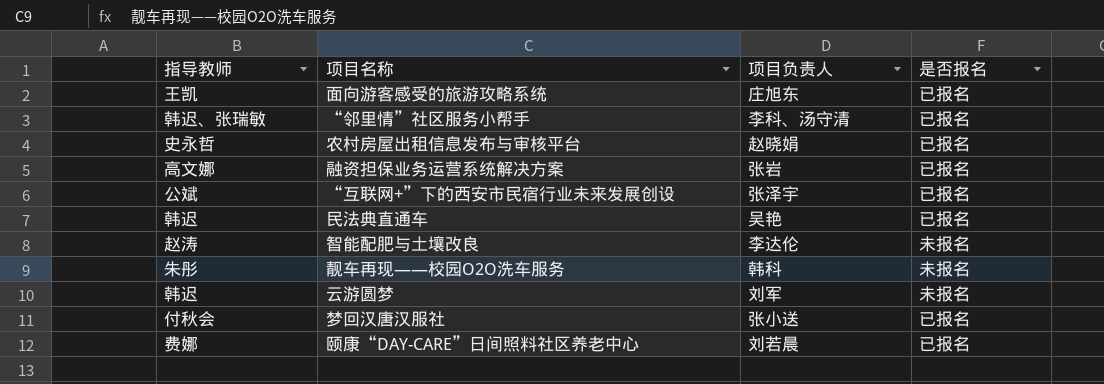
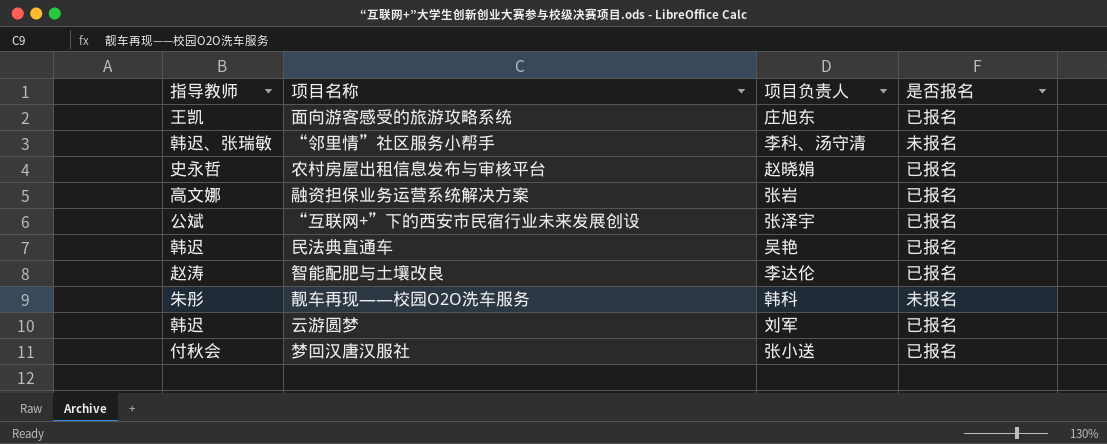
row 颐康“DAY-CARE”日间照料社区养老中心: 费娜 | 刘若晨 | 已报名 -> none
“邻里情”社区服务小帮手 | 是否报名: 已报名 -> 未报名
智能配肥与土壤改良 | 是否报名: 未报名 -> 已报名
云游圆梦 | 是否报名: 未报名 -> 已报名

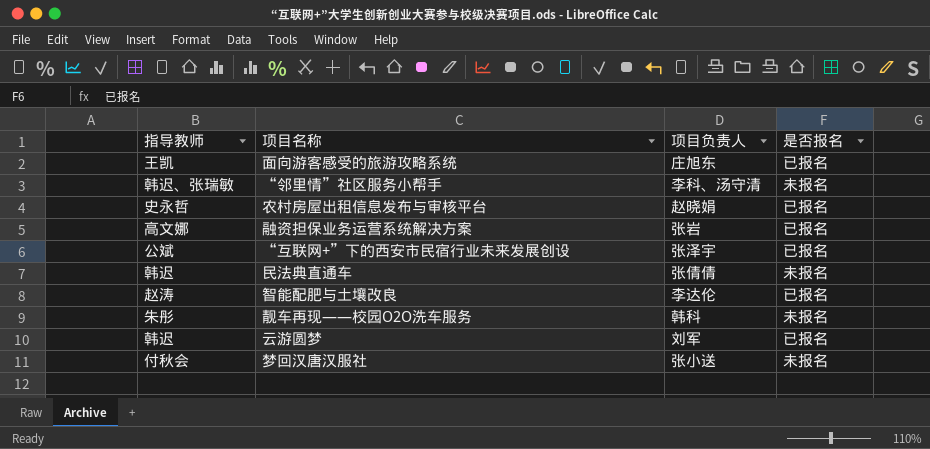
民法典直通车 | 项目负责人: 吴艳 -> 张倩倩
民法典直通车 | 是否报名: 已报名 -> 未报名
梦回汉唐汉服社 | 是否报名: 已报名 -> 未报名

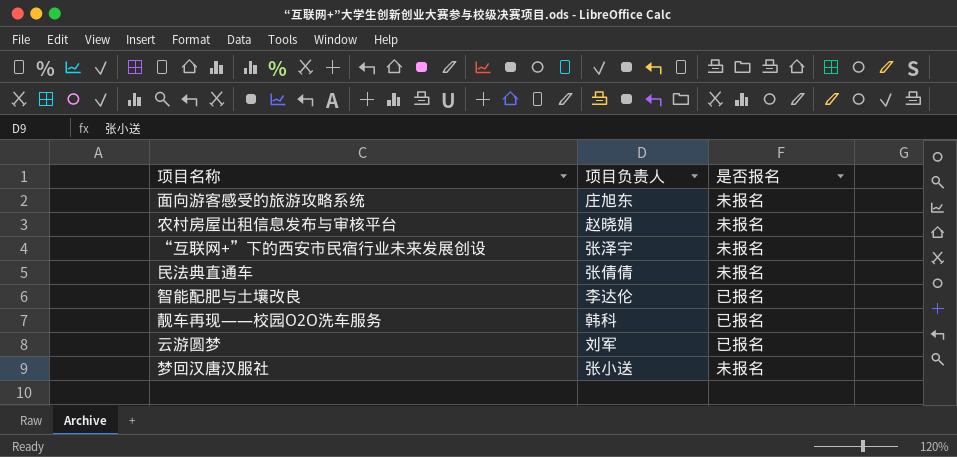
column 指导教师 | position: 1 -> none
row “邻里情”社区服务小帮手: 韩迟、张瑞敏 | 李科、汤守清 | 未报名 -> none
row 融资担保业务运营系统解决方案: 高文娜 | 张岩 | 已报名 -> none
面向游客感受的旅游攻略系统 | 是否报名: 已报名 -> 未报名
农村房屋出租信息发布与审核平台 | 是否报名: 已报名 -> 未报名
“互联网+”下的西安市民宿行业未来发展创设 | 是否报名: 已报名 -> 未报名
靓车再现——校园O2O洗车服务 | 是否报名: 未报名 -> 已报名

